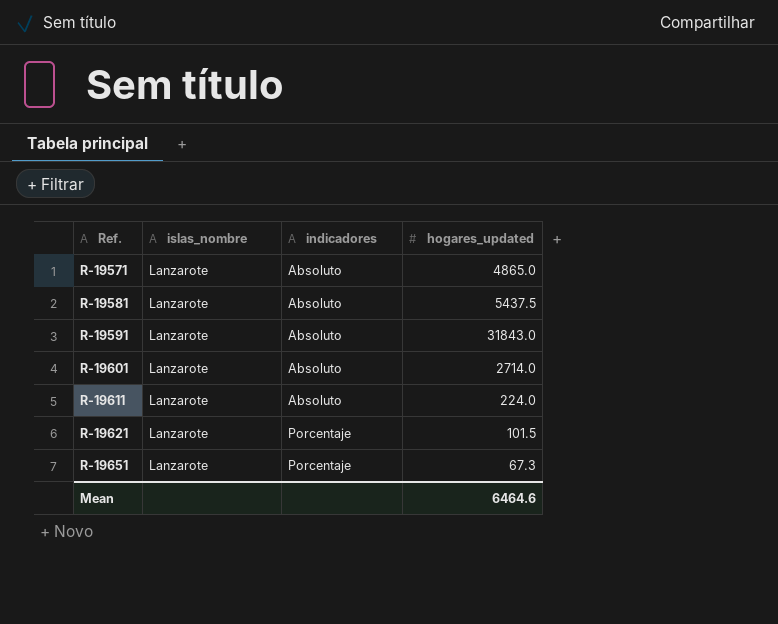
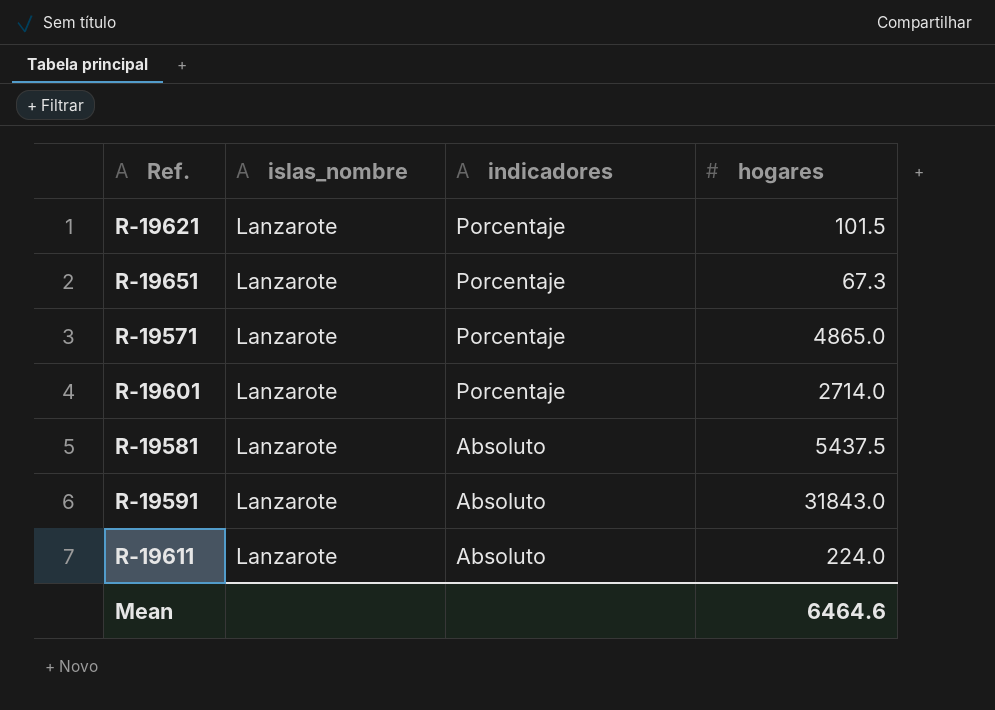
row order: Ref. ascending -> indicadores descending
column name: hogares_updated -> hogares
R-19571 | indicadores: Absoluto -> Porcentaje
R-19601 | indicadores: Absoluto -> Porcentaje

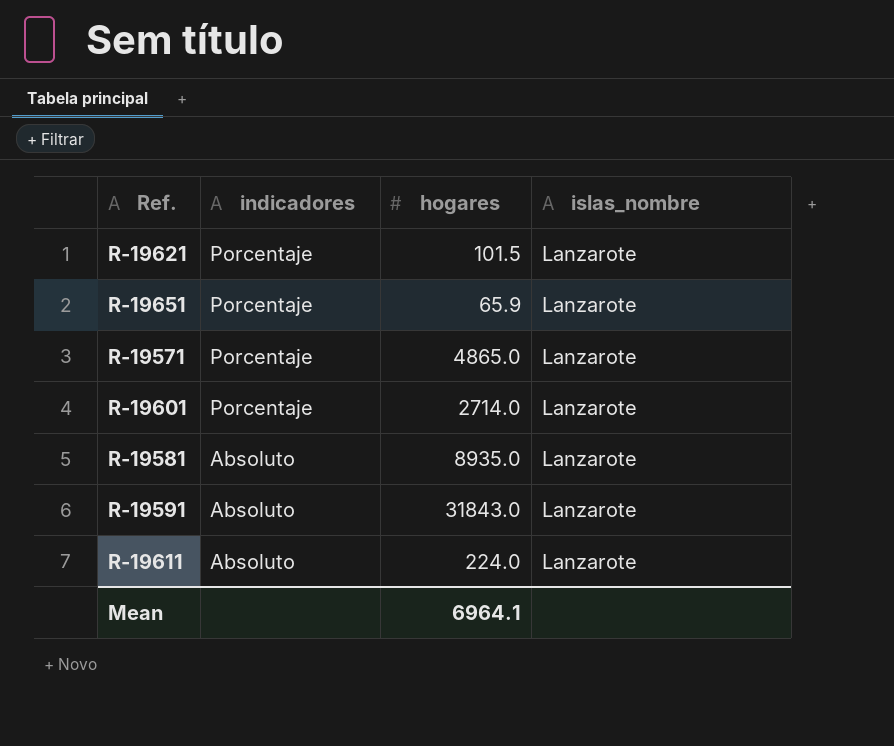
column islas_nombre | position: 2 -> 4
R-19651 | hogares: 67.3 -> 65.9
R-19581 | hogares: 5437.5 -> 8935.0
Mean | hogares: 6464.6 -> 6964.1

